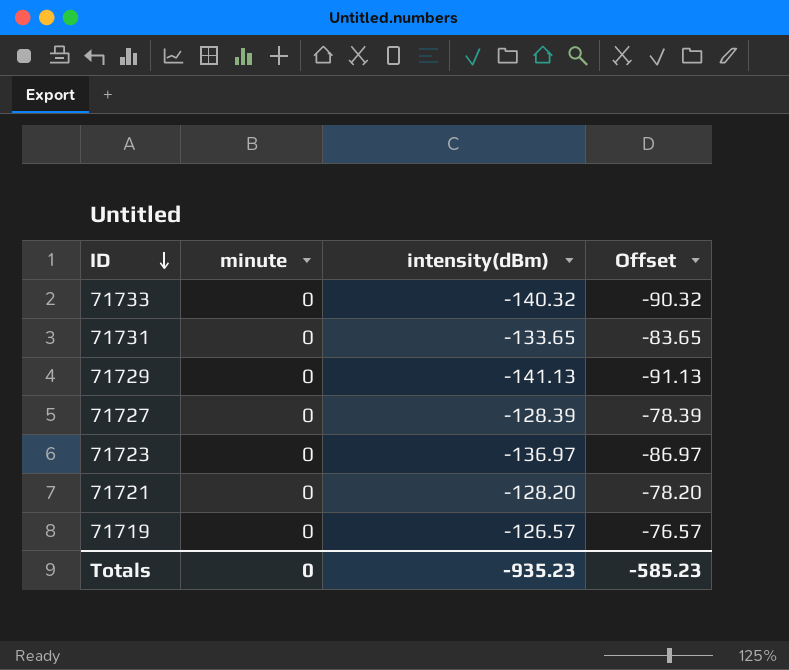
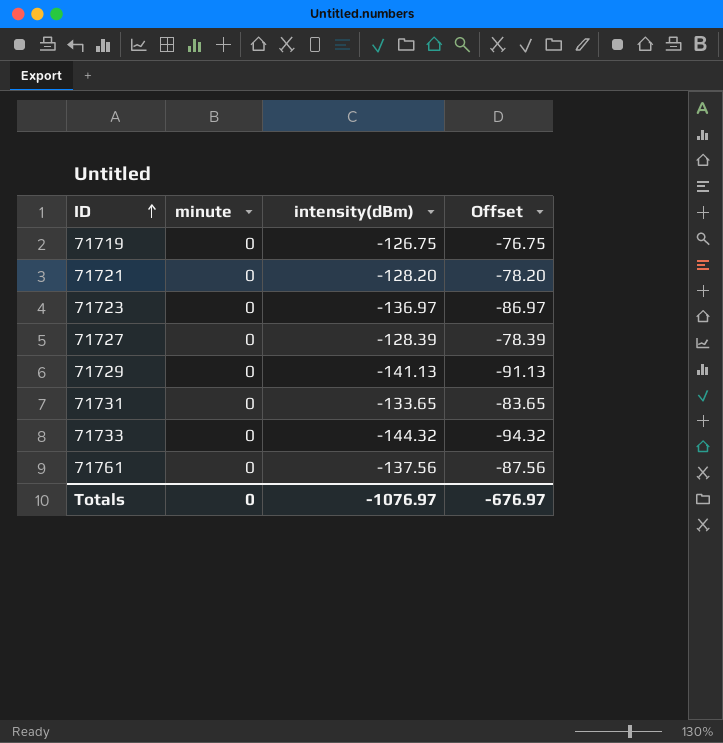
row order: ID descending -> ID ascending
71719 | intensity(dBm): -126.57 -> -126.75
71719 | Offset: -76.57 -> -76.75
71733 | intensity(dBm): -140.32 -> -144.32
71733 | Offset: -90.32 -> -94.32
row 71761: none -> 0 | -137.56 | -87.56
Totals | intensity(dBm): -935.23 -> -1076.97
Totals | Offset: -585.23 -> -676.97

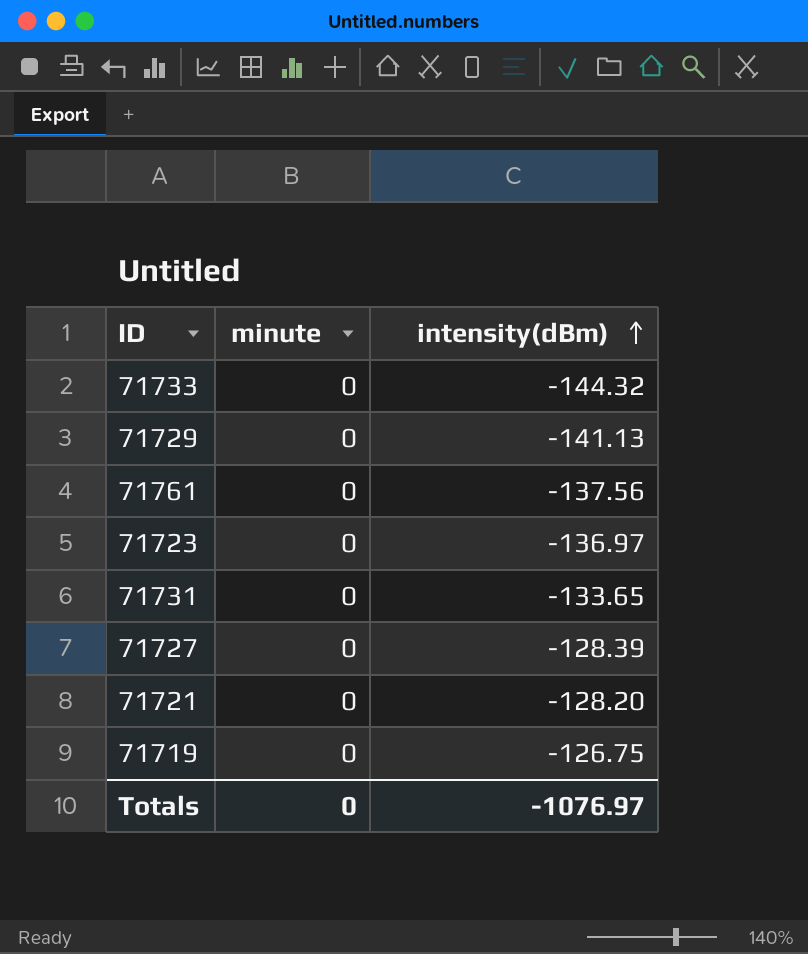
row order: ID ascending -> intensity(dBm) ascending
column Offset | formula: [intensity(dBm)] + 50 -> none

